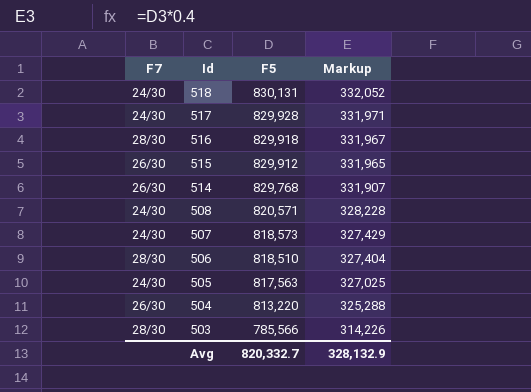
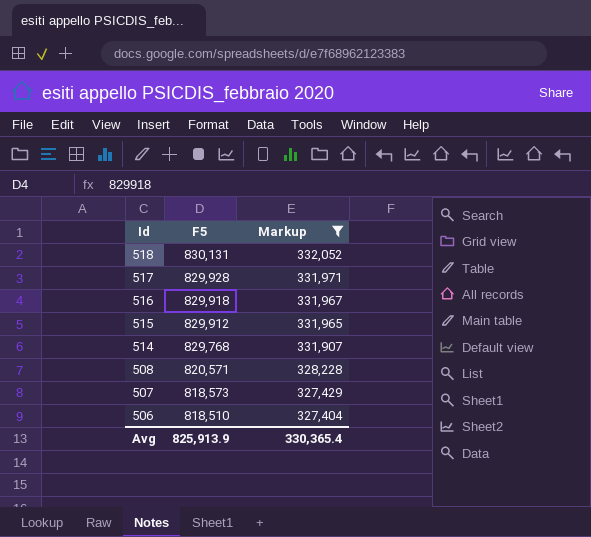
filter: none -> Markup >= 327,404
column F7 | position: 1 -> none
Avg | F5: 820,332.7 -> 825,913.9
Avg | Markup: 328,132.9 -> 330,365.4

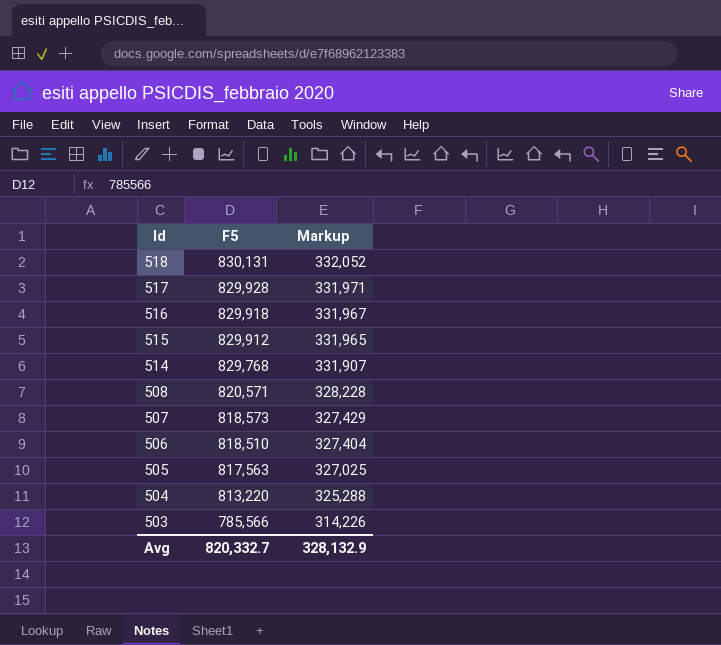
filter: Markup >= 327,404 -> none
Avg | F5: 825,913.9 -> 820,332.7
Avg | Markup: 330,365.4 -> 328,132.9

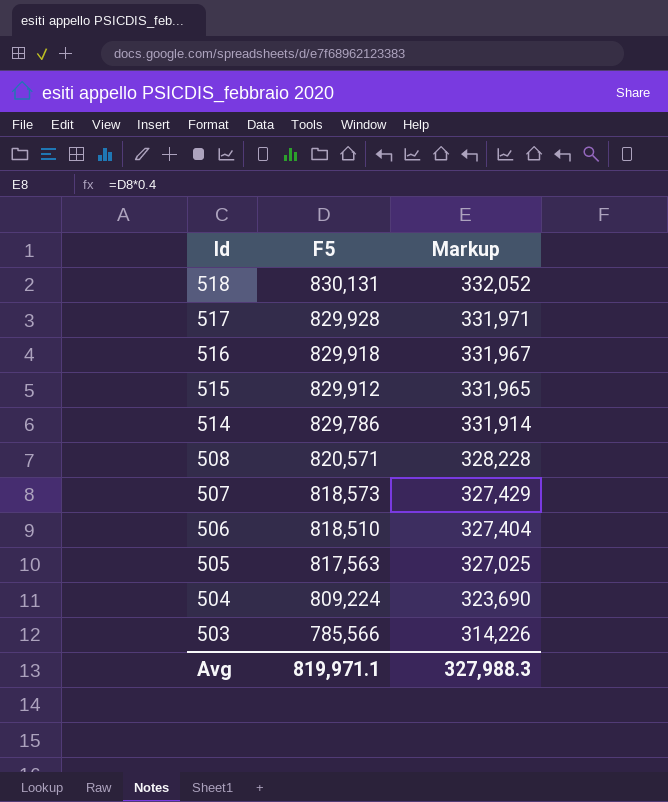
514 | F5: 829,768 -> 829,786
514 | Markup: 331,907 -> 331,914
504 | F5: 813,220 -> 809,224
504 | Markup: 325,288 -> 323,690
Avg | F5: 820,332.7 -> 819,971.1
Avg | Markup: 328,132.9 -> 327,988.3

